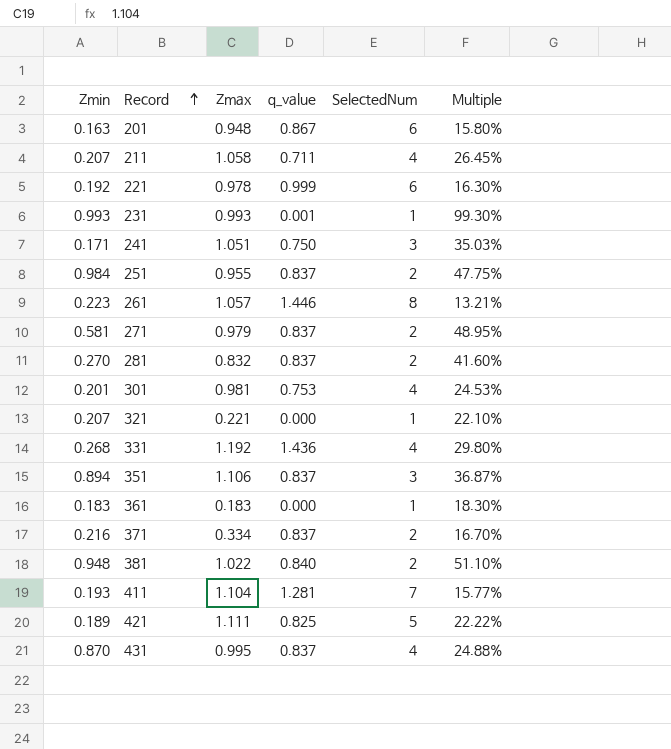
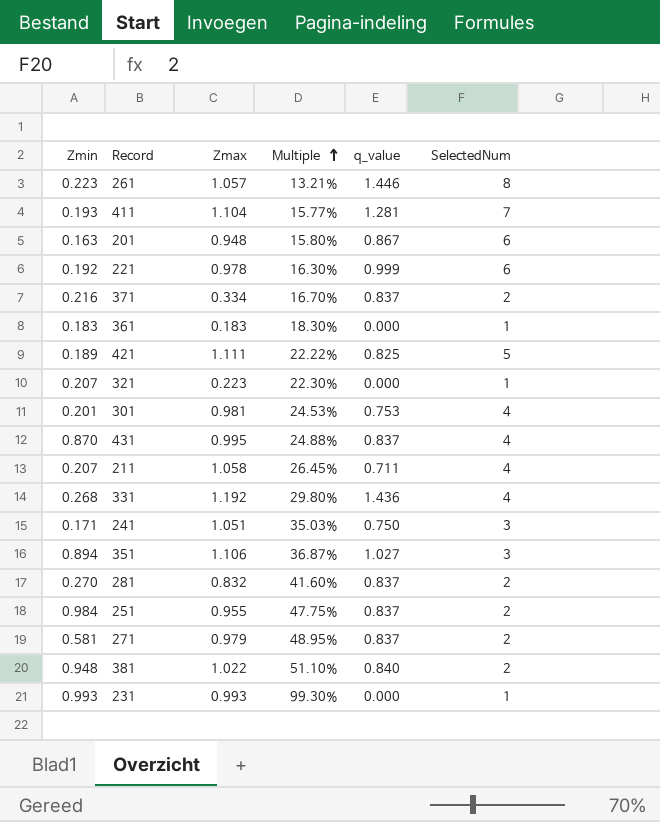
row order: Record ascending -> Multiple ascending
column Multiple | position: 6 -> 4
321 | Zmax: 0.221 -> 0.223
321 | Multiple: 22.10% -> 22.30%
351 | q_value: 0.837 -> 1.027
231 | q_value: 0.001 -> 0.000

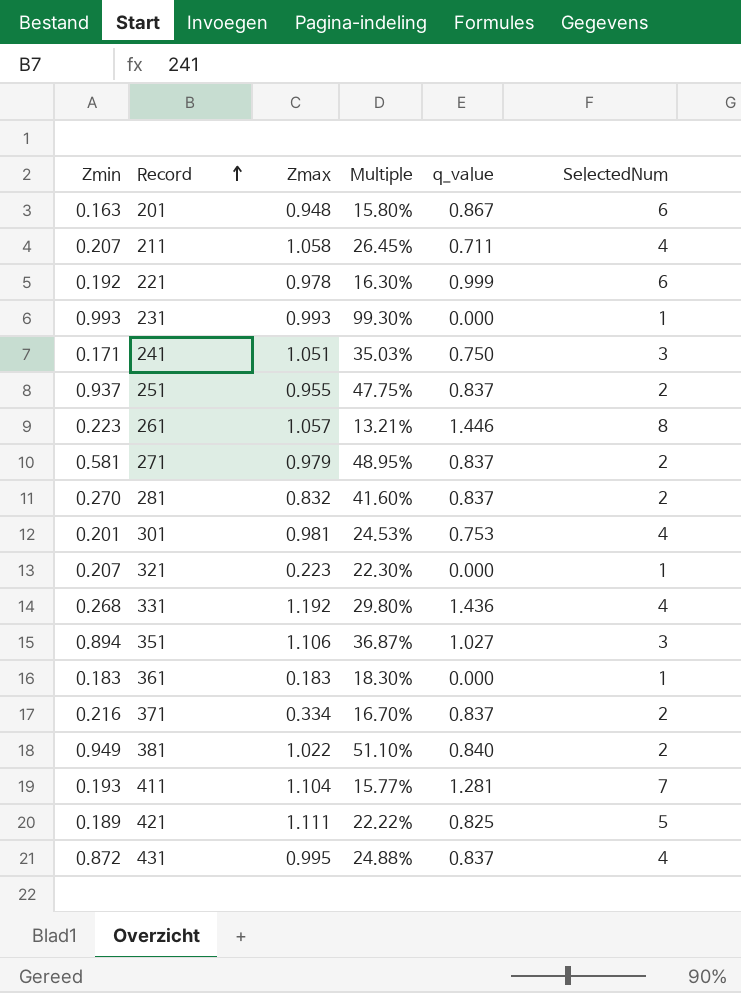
row order: Multiple ascending -> Record ascending
251 | Zmin: 0.984 -> 0.937
381 | Zmin: 0.948 -> 0.949
431 | Zmin: 0.870 -> 0.872

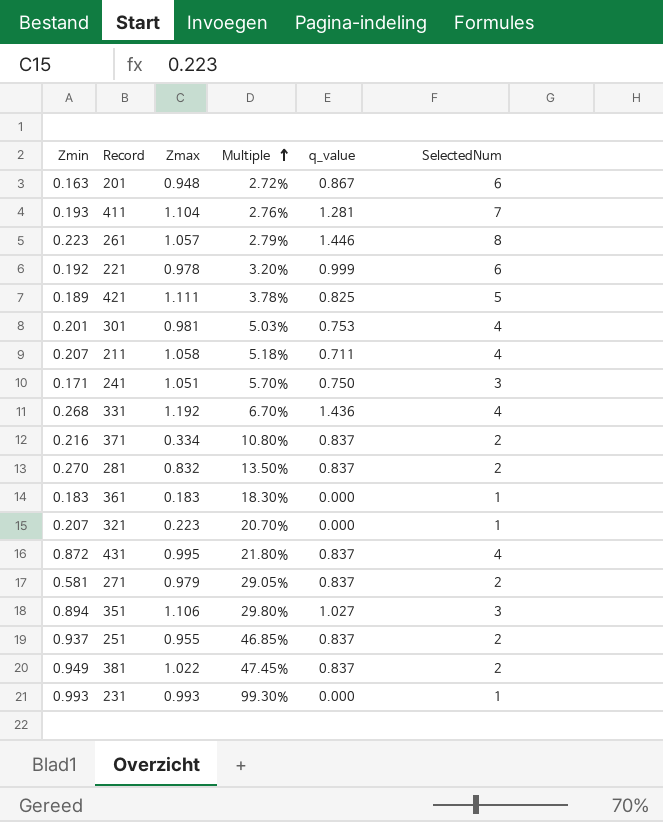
row order: Record ascending -> Multiple ascending
column Multiple | formula: [Zmax] / [SelectedNum] -> [Zmin] / [SelectedNum]
381 | q_value: 0.840 -> 0.837

